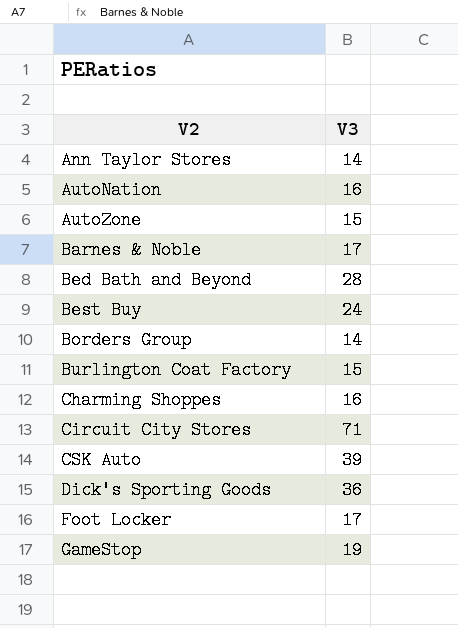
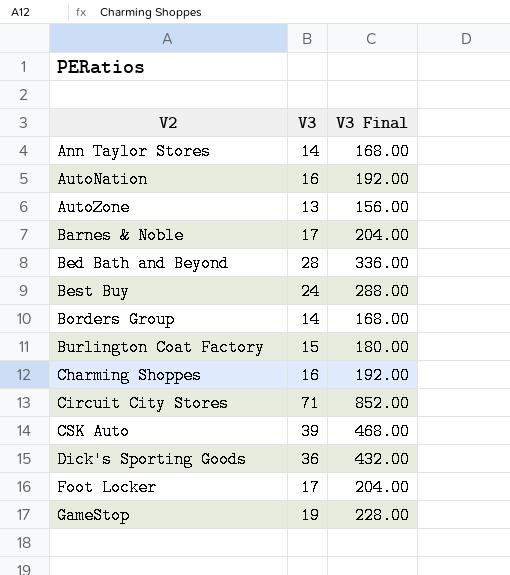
column V3 Final | formula: none -> [V3] * 12
AutoZone | V3: 15 -> 13

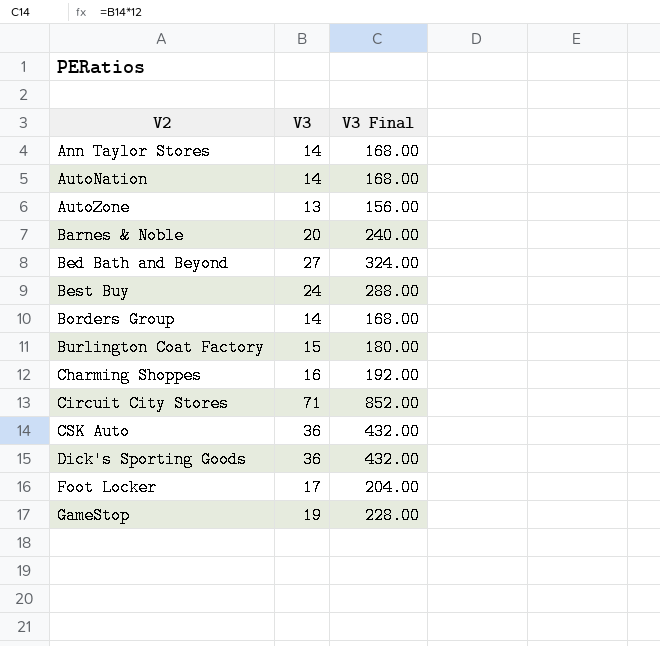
AutoNation | V3: 16 -> 14
AutoNation | V3 Final: 192.00 -> 168.00
Barnes & Noble | V3: 17 -> 20
Barnes & Noble | V3 Final: 204.00 -> 240.00
Bed Bath and Beyond | V3: 28 -> 27
Bed Bath and Beyond | V3 Final: 336.00 -> 324.00
CSK Auto | V3: 39 -> 36
CSK Auto | V3 Final: 468.00 -> 432.00

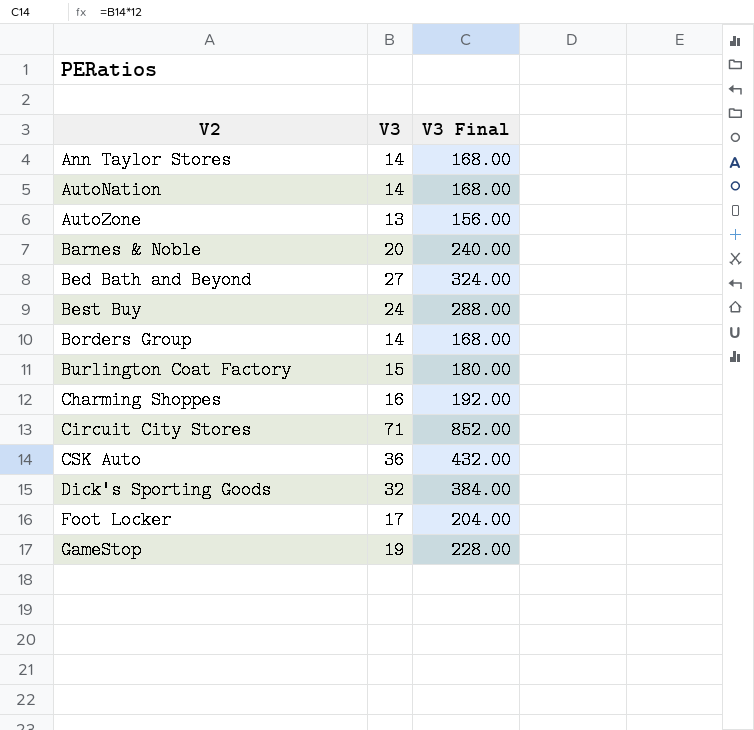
Dick's Sporting Goods | V3: 36 -> 32
Dick's Sporting Goods | V3 Final: 432.00 -> 384.00

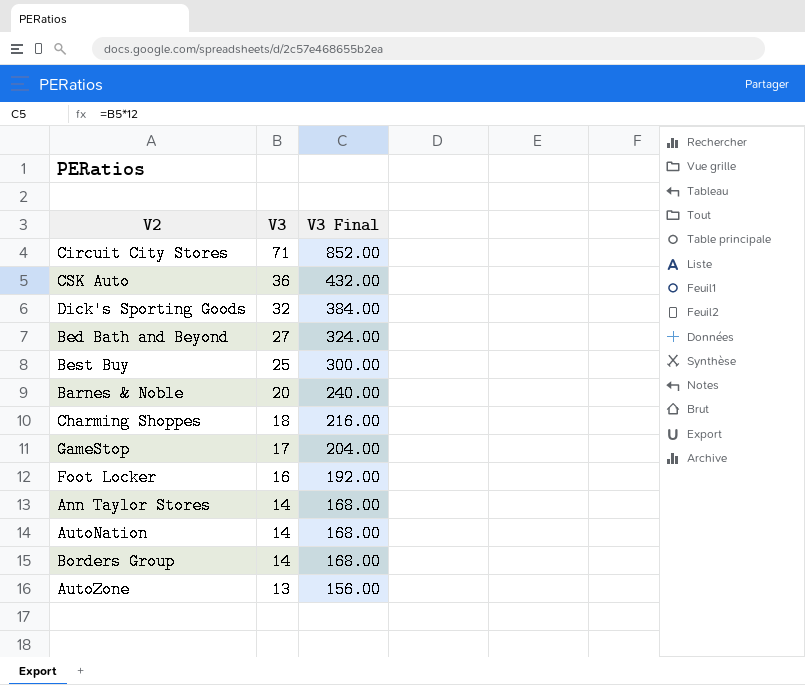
row order: V2 ascending -> V3 descending
row Burlington Coat Factory: 15 | 180.00 -> none
Best Buy | V3: 24 -> 25
Best Buy | V3 Final: 288.00 -> 300.00
Charming Shoppes | V3: 16 -> 18
Charming Shoppes | V3 Final: 192.00 -> 216.00
GameStop | V3: 19 -> 17
GameStop | V3 Final: 228.00 -> 204.00
Foot Locker | V3: 17 -> 16
Foot Locker | V3 Final: 204.00 -> 192.00

